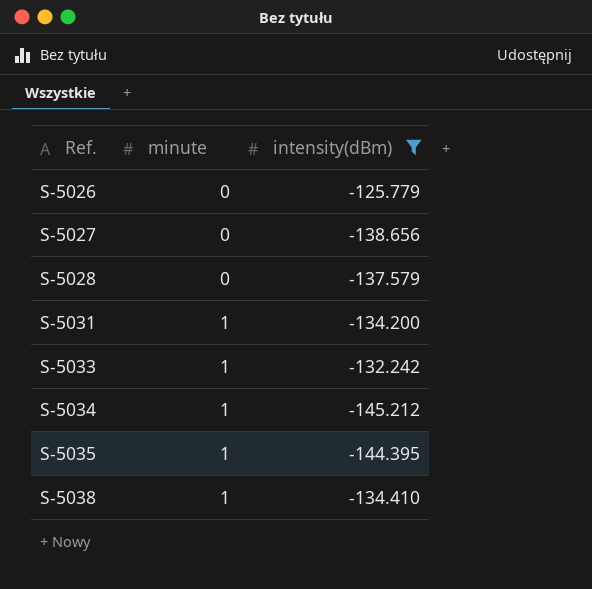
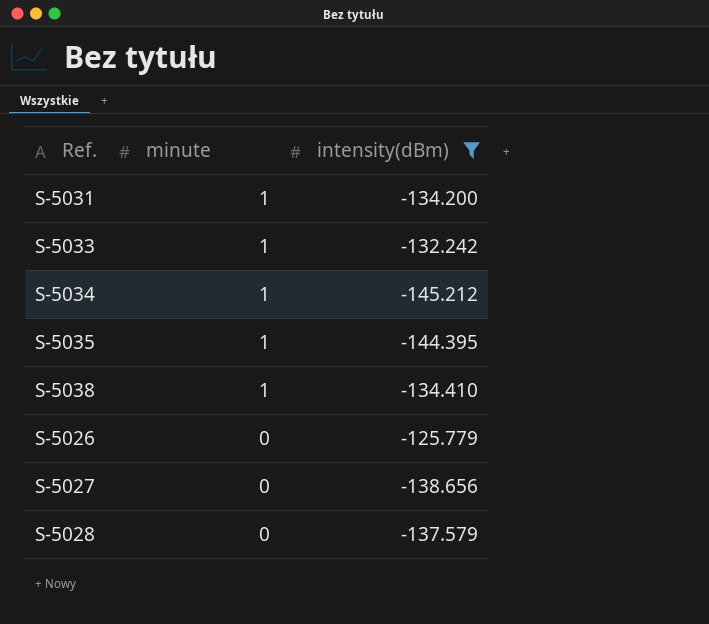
row order: Ref. ascending -> minute descending

